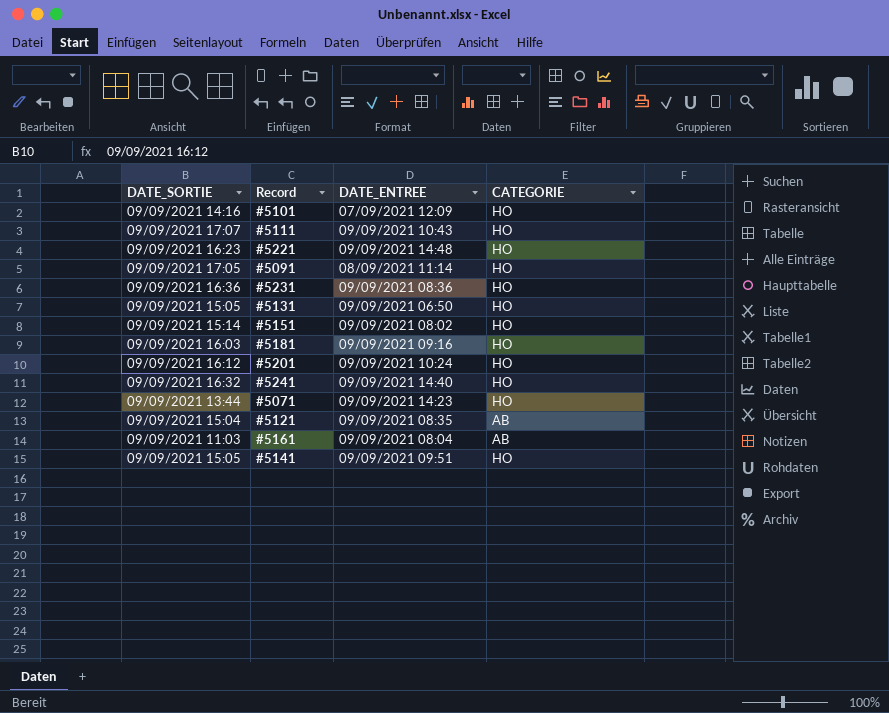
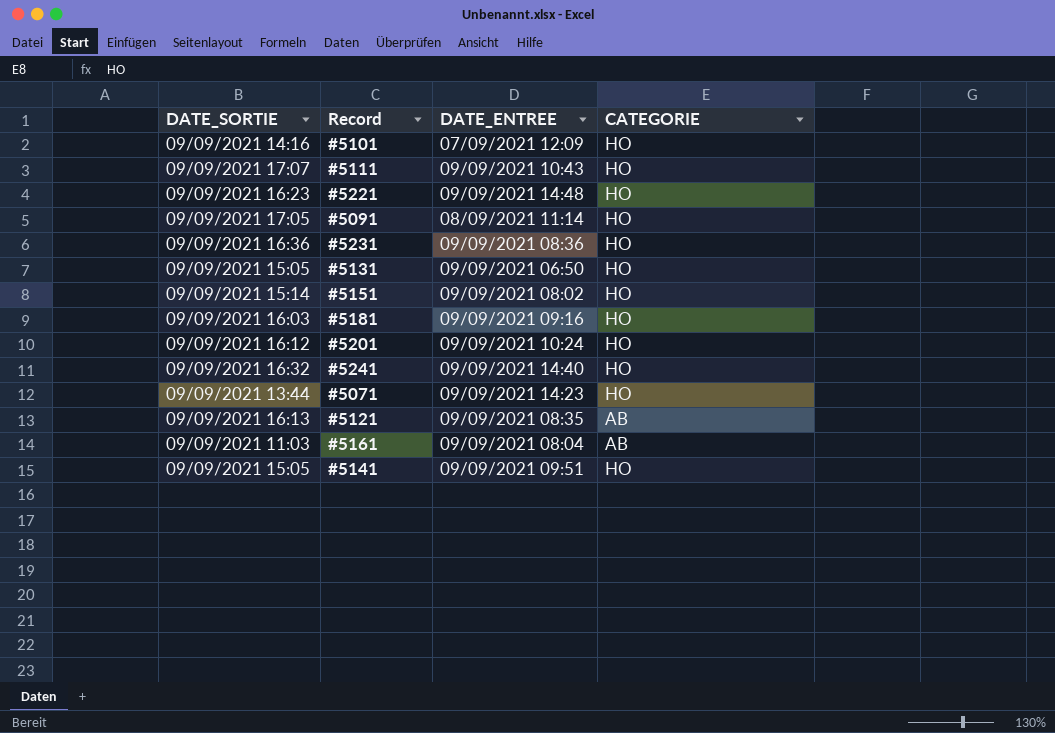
#5121 | DATE_SORTIE: 09/09/2021 15:04 -> 09/09/2021 16:13

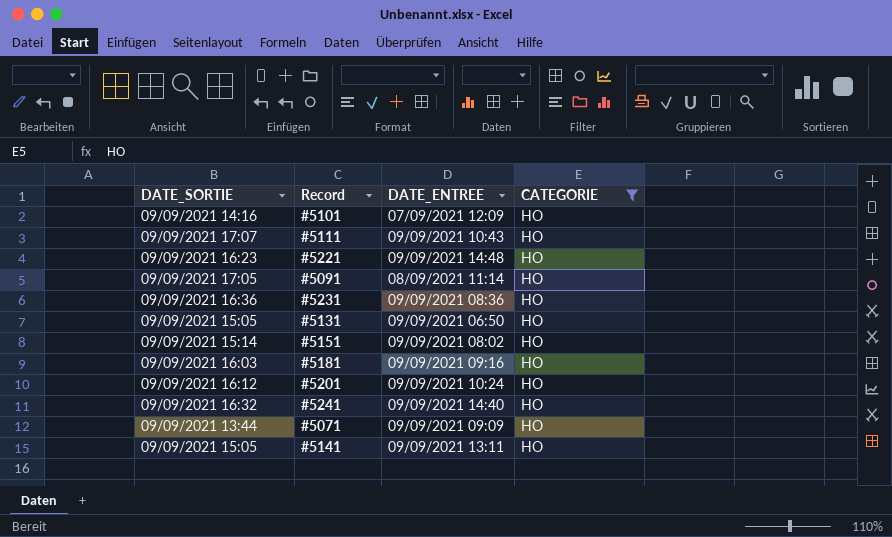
filter: none -> CATEGORIE = HO
#5071 | DATE_ENTREE: 09/09/2021 14:23 -> 09/09/2021 09:09
#5141 | DATE_ENTREE: 09/09/2021 09:51 -> 09/09/2021 13:11

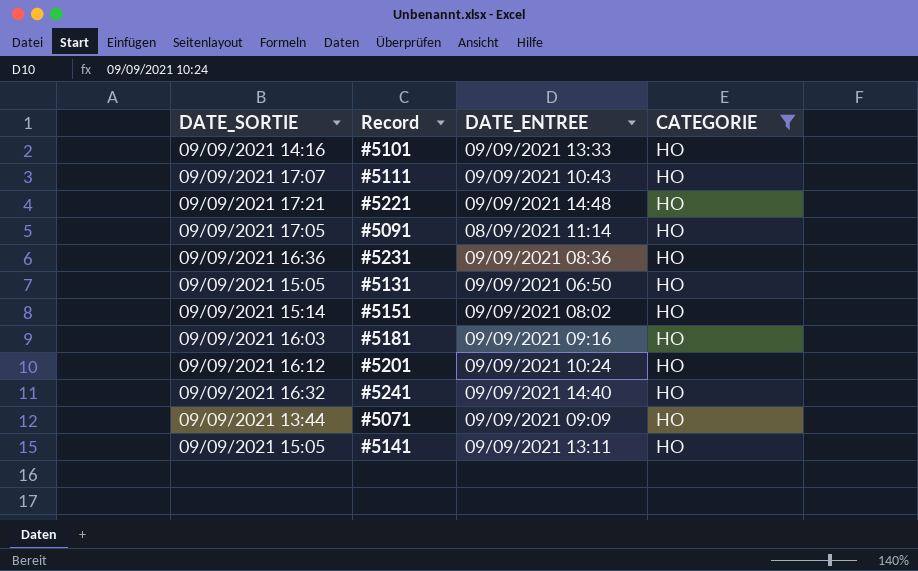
#5101 | DATE_ENTREE: 07/09/2021 12:09 -> 09/09/2021 13:33
#5221 | DATE_SORTIE: 09/09/2021 16:23 -> 09/09/2021 17:21

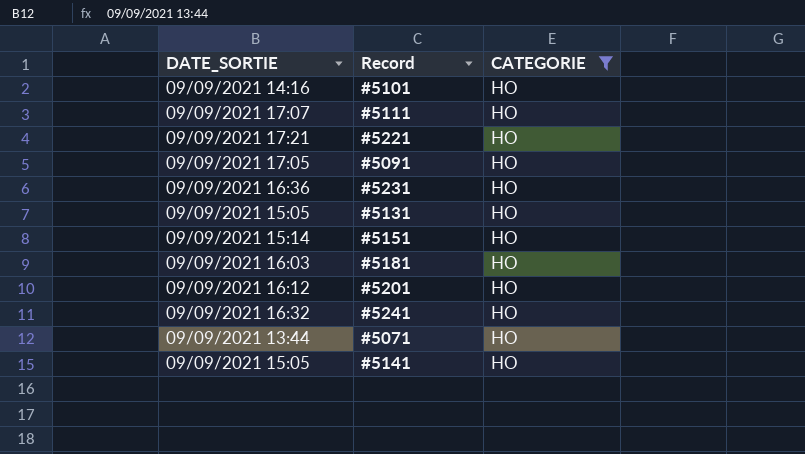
column DATE_ENTREE | position: 3 -> none

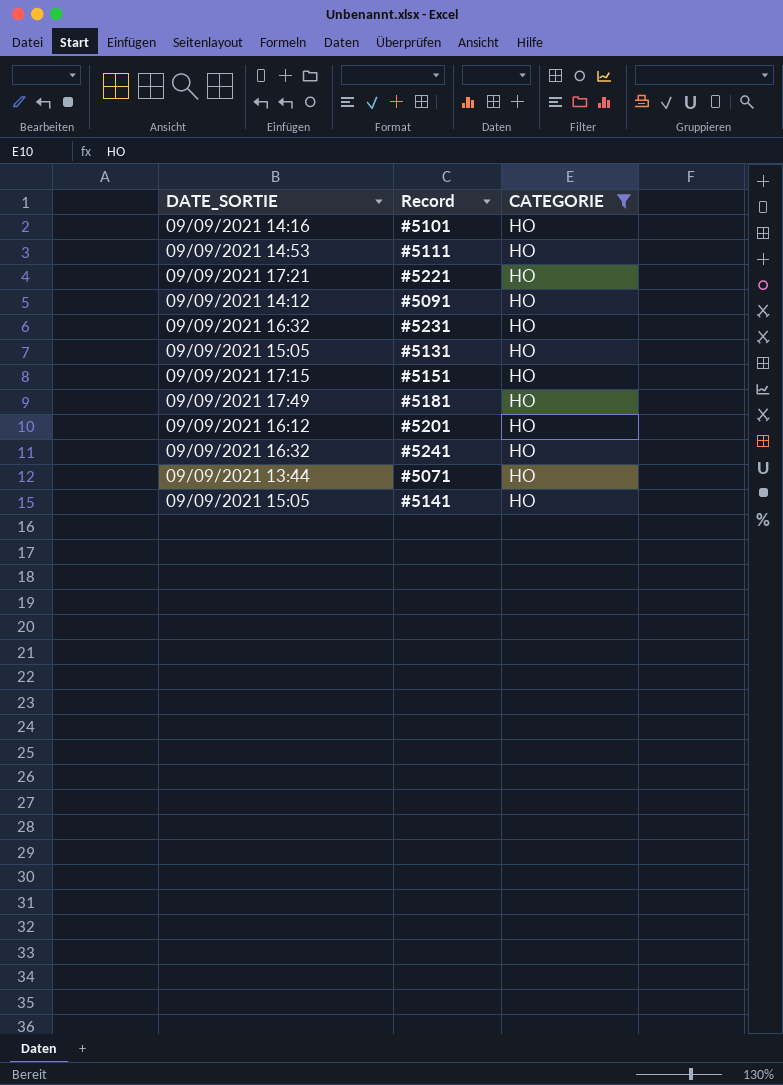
#5111 | DATE_SORTIE: 09/09/2021 17:07 -> 09/09/2021 14:53
#5091 | DATE_SORTIE: 09/09/2021 17:05 -> 09/09/2021 14:12
#5231 | DATE_SORTIE: 09/09/2021 16:36 -> 09/09/2021 16:32
#5151 | DATE_SORTIE: 09/09/2021 15:14 -> 09/09/2021 17:15
#5181 | DATE_SORTIE: 09/09/2021 16:03 -> 09/09/2021 17:49

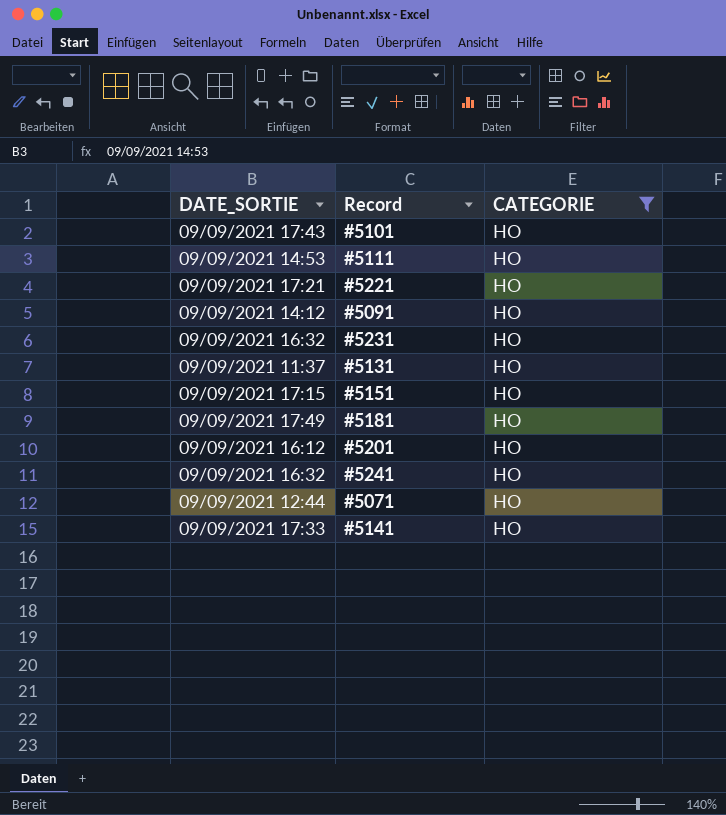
#5101 | DATE_SORTIE: 09/09/2021 14:16 -> 09/09/2021 17:43
#5131 | DATE_SORTIE: 09/09/2021 15:05 -> 09/09/2021 11:37
#5071 | DATE_SORTIE: 09/09/2021 13:44 -> 09/09/2021 12:44
#5141 | DATE_SORTIE: 09/09/2021 15:05 -> 09/09/2021 17:33

